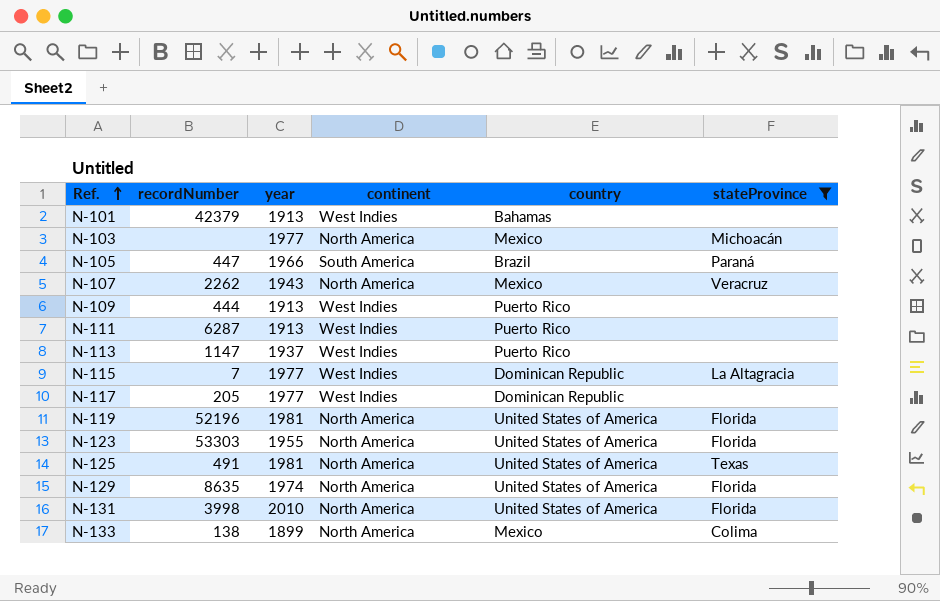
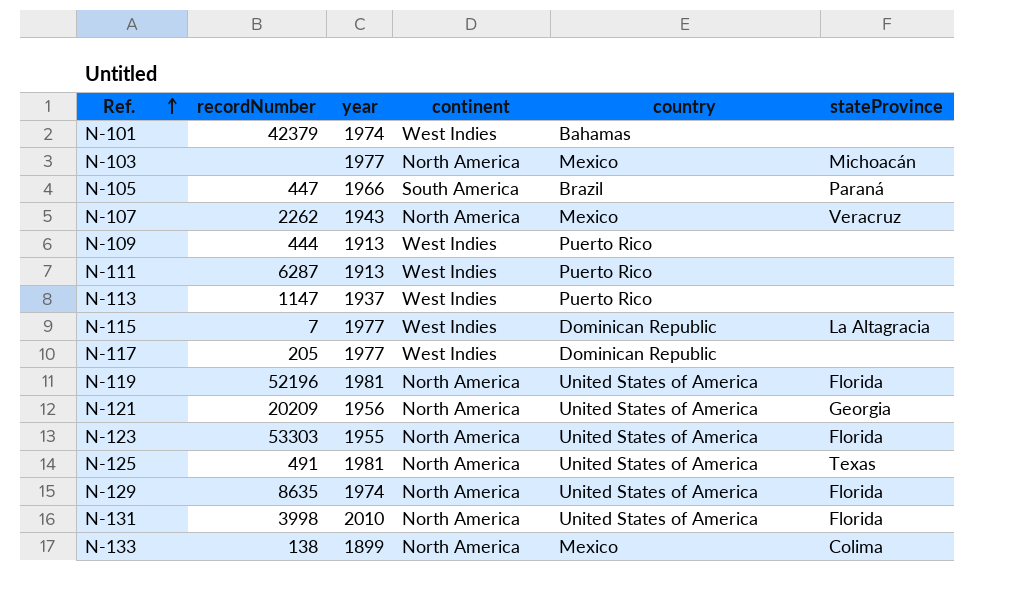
filter: stateProvince != Georgia -> none
N-101 | year: 1913 -> 1974

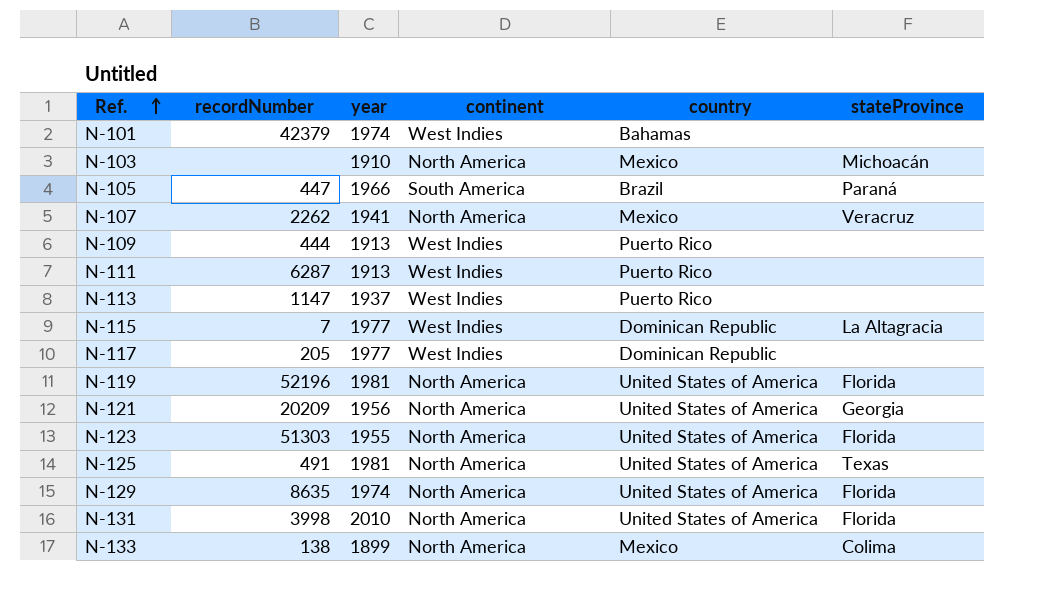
N-103 | year: 1977 -> 1910
N-107 | year: 1943 -> 1941
N-123 | recordNumber: 53303 -> 51303

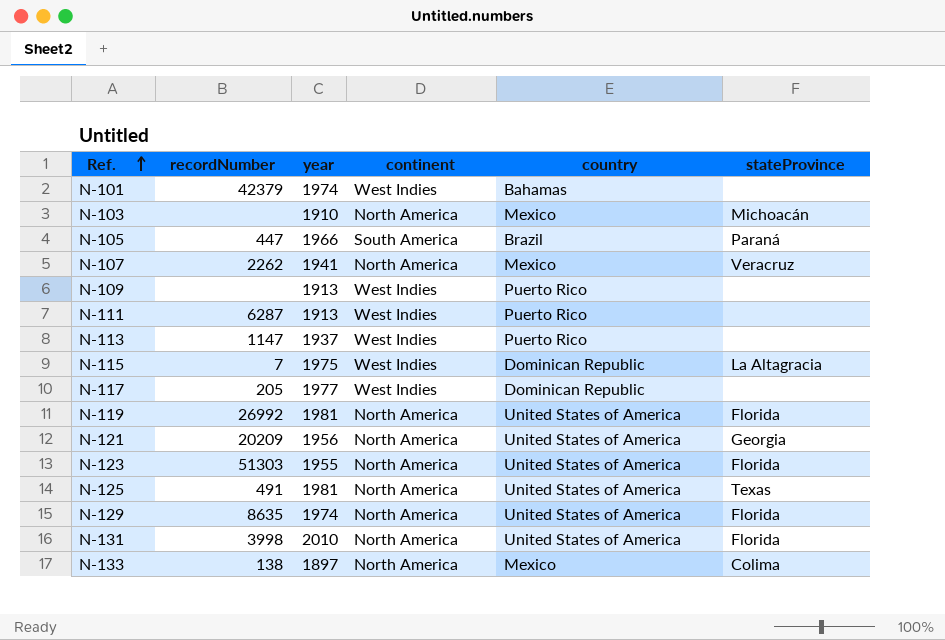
N-109 | recordNumber: 444 -> none
N-115 | year: 1977 -> 1975
N-119 | recordNumber: 52196 -> 26992
N-133 | year: 1899 -> 1897

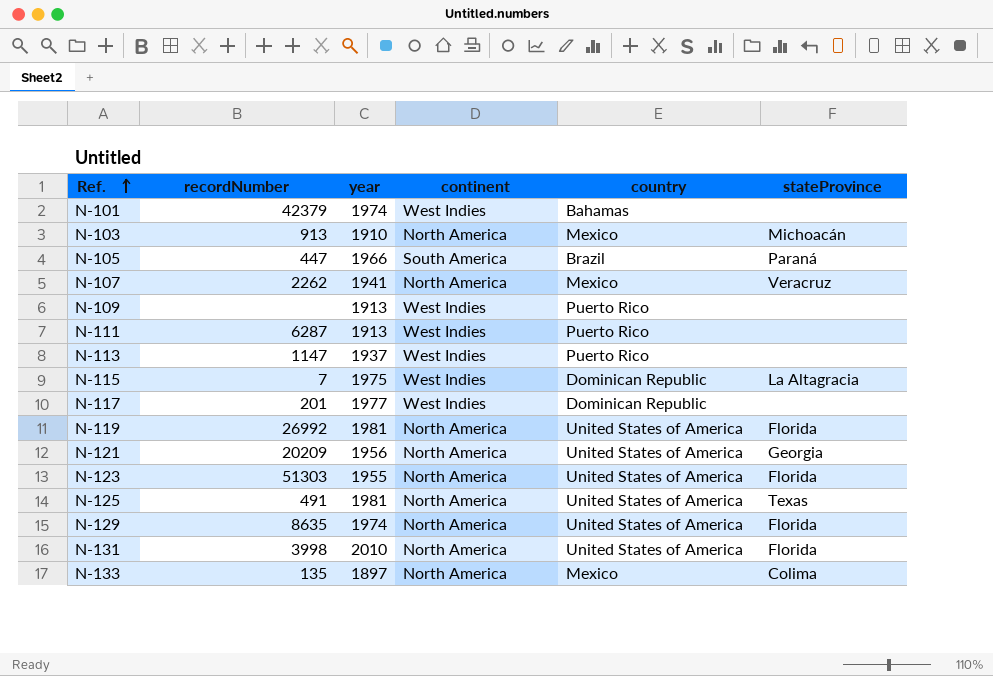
N-103 | recordNumber: none -> 913
N-117 | recordNumber: 205 -> 201
N-133 | recordNumber: 138 -> 135

